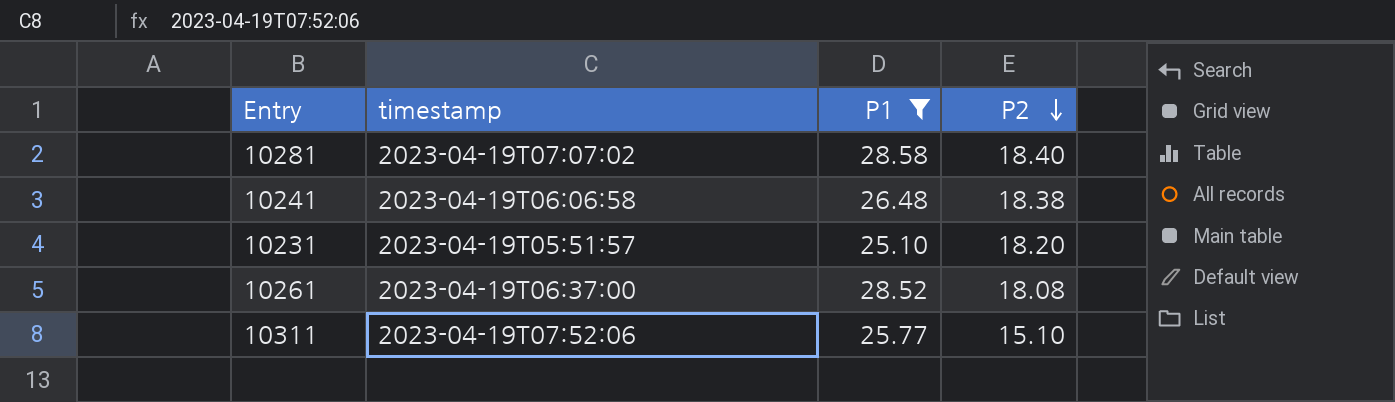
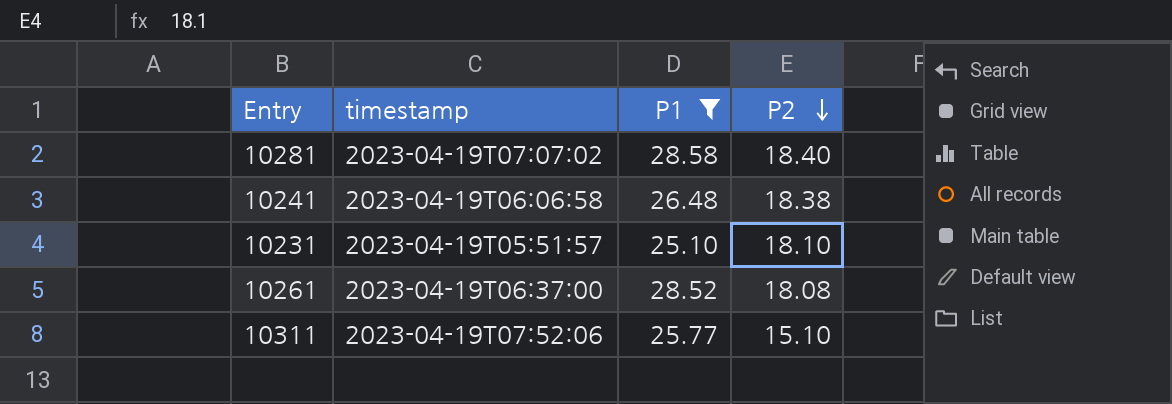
10231 | P2: 18.20 -> 18.10

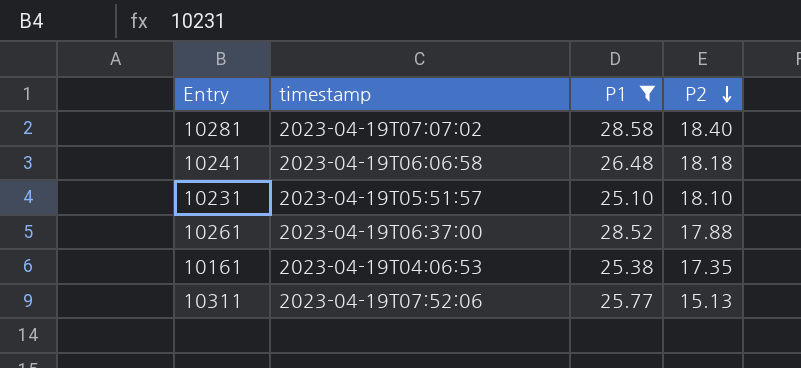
10241 | P2: 18.38 -> 18.18
10261 | P2: 18.08 -> 17.88
row 10161: none -> 2023-04-19T04:06:53 | 25.38 | 17.35
10311 | P2: 15.10 -> 15.13

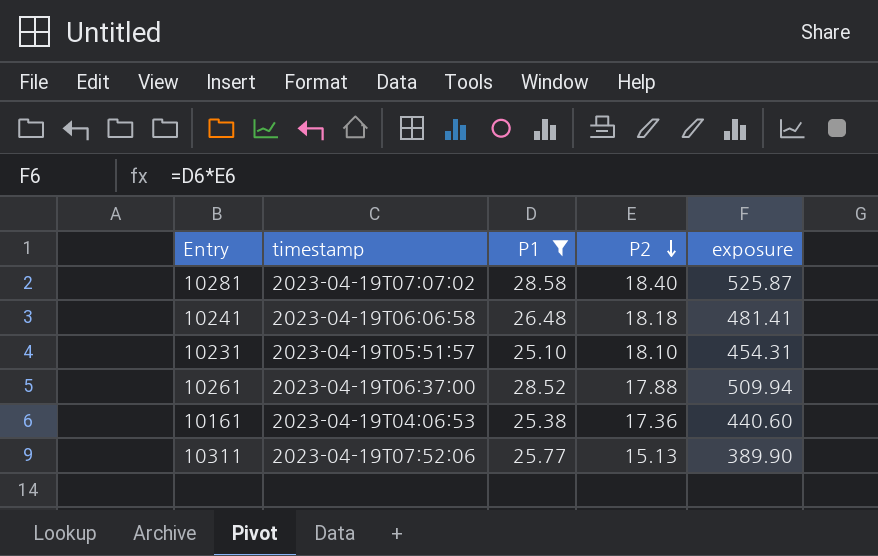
column exposure | formula: none -> [P1] * [P2]
10161 | P2: 17.35 -> 17.36

